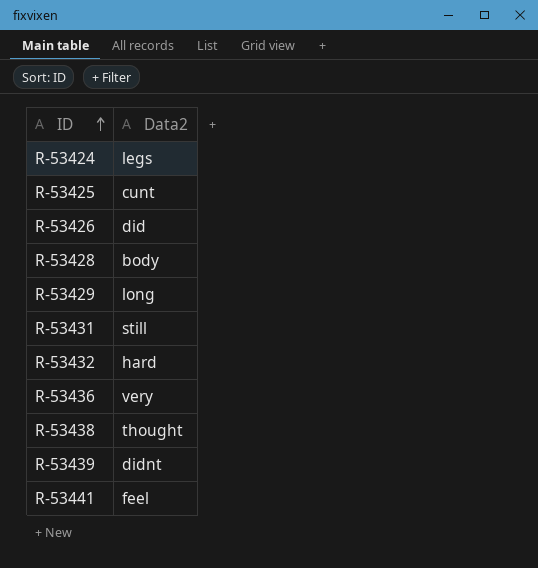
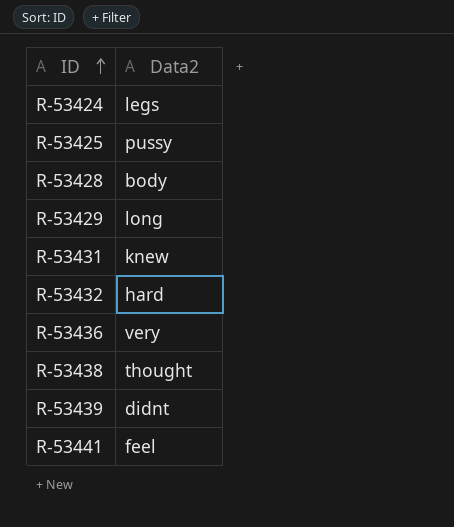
row R-53426: did -> none
R-53425 | Data2: cunt -> pussy
R-53431 | Data2: still -> knew

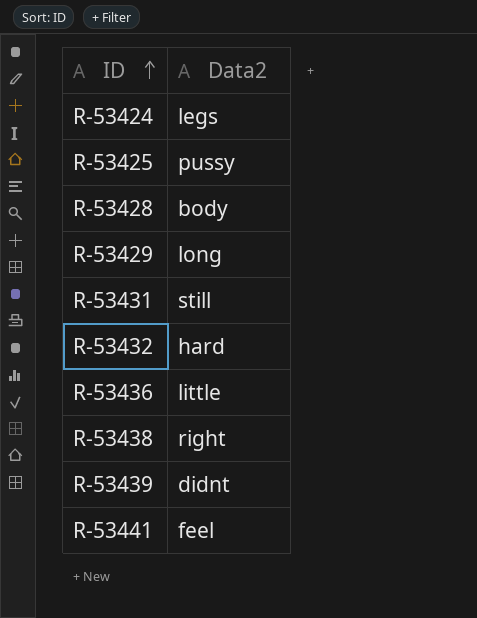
R-53431 | Data2: knew -> still
R-53436 | Data2: very -> little
R-53438 | Data2: thought -> right

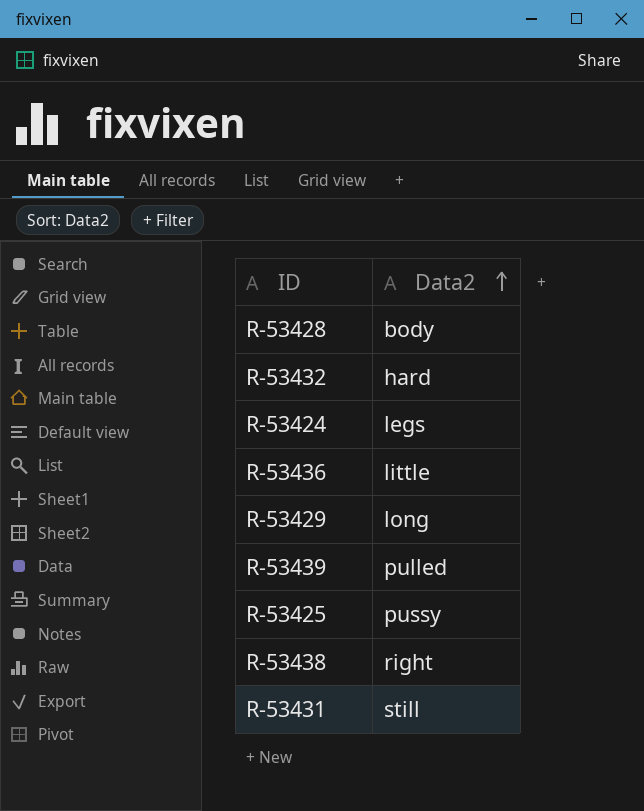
row order: ID ascending -> Data2 ascending
row R-53441: feel -> none
R-53439 | Data2: didnt -> pulled

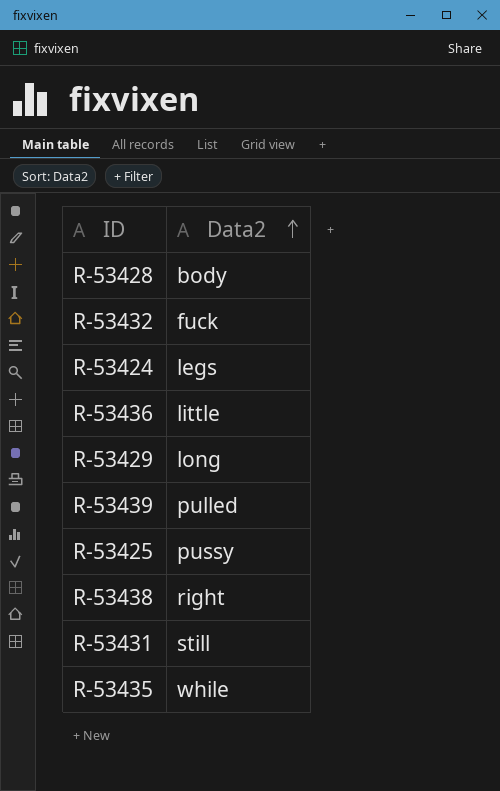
R-53432 | Data2: hard -> fuck
row R-53435: none -> while

